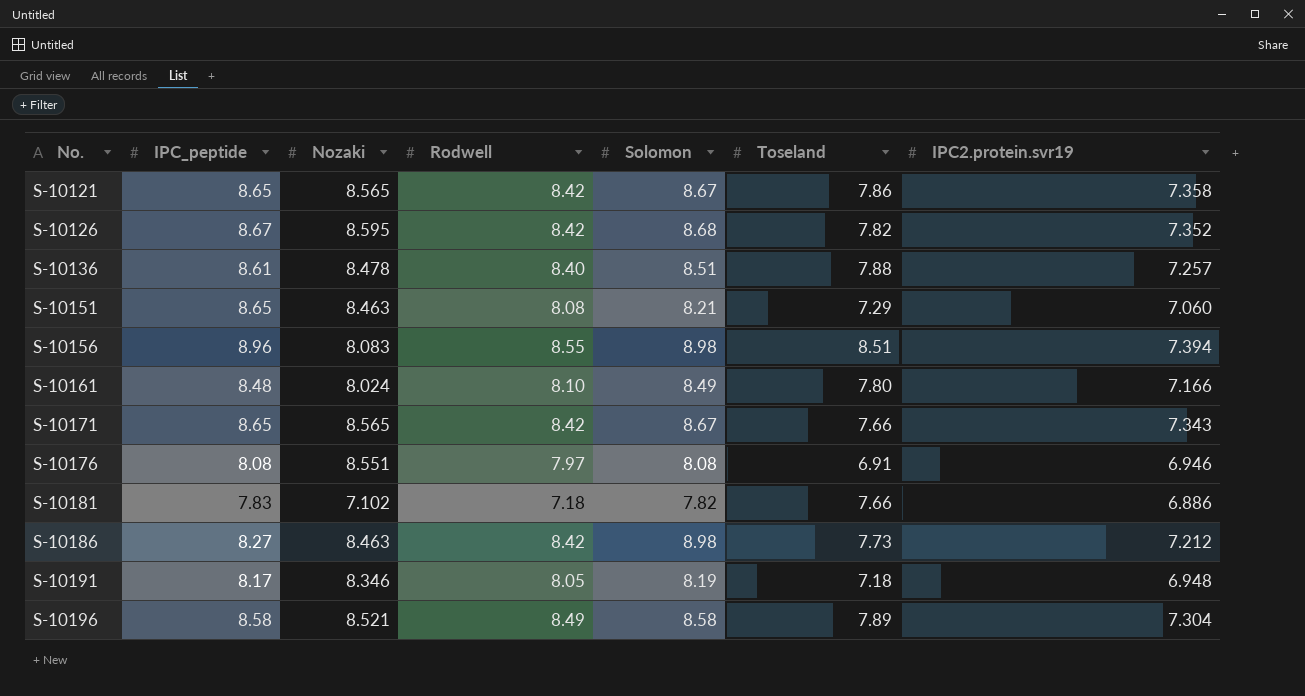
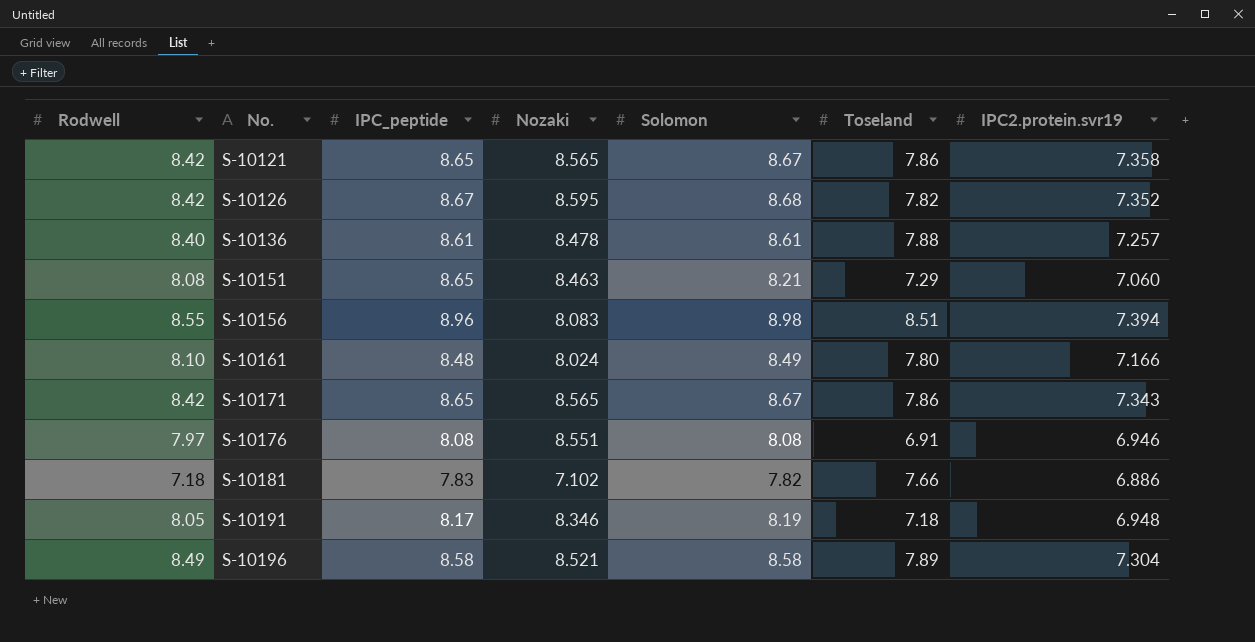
column Rodwell | position: 4 -> 1
row S-10186: 8.27 | 8.463 | 8.42 | 8.98 | 7.73 | 7.212 -> none
S-10136 | Solomon: 8.51 -> 8.61
S-10171 | Toseland: 7.66 -> 7.86

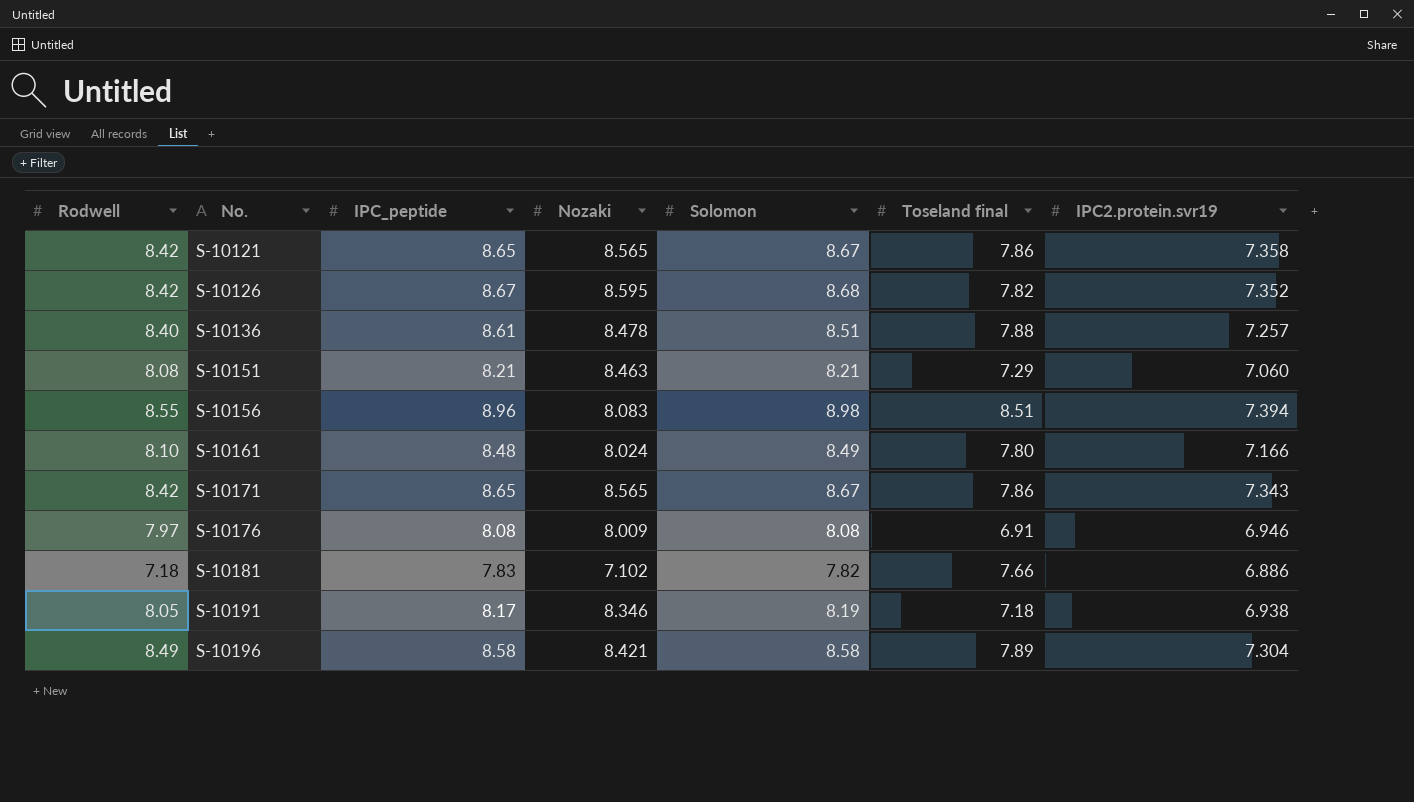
column name: Toseland -> Toseland final
S-10136 | Solomon: 8.61 -> 8.51
S-10151 | IPC_peptide: 8.65 -> 8.21
S-10176 | Nozaki: 8.551 -> 8.009
S-10191 | IPC2.protein.svr19: 6.948 -> 6.938
S-10196 | Nozaki: 8.521 -> 8.421

